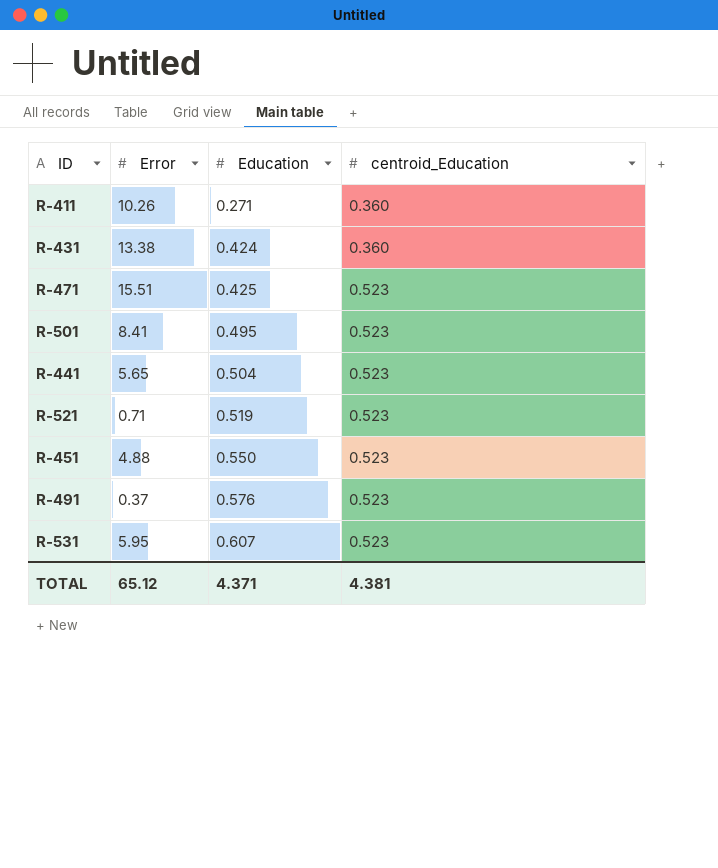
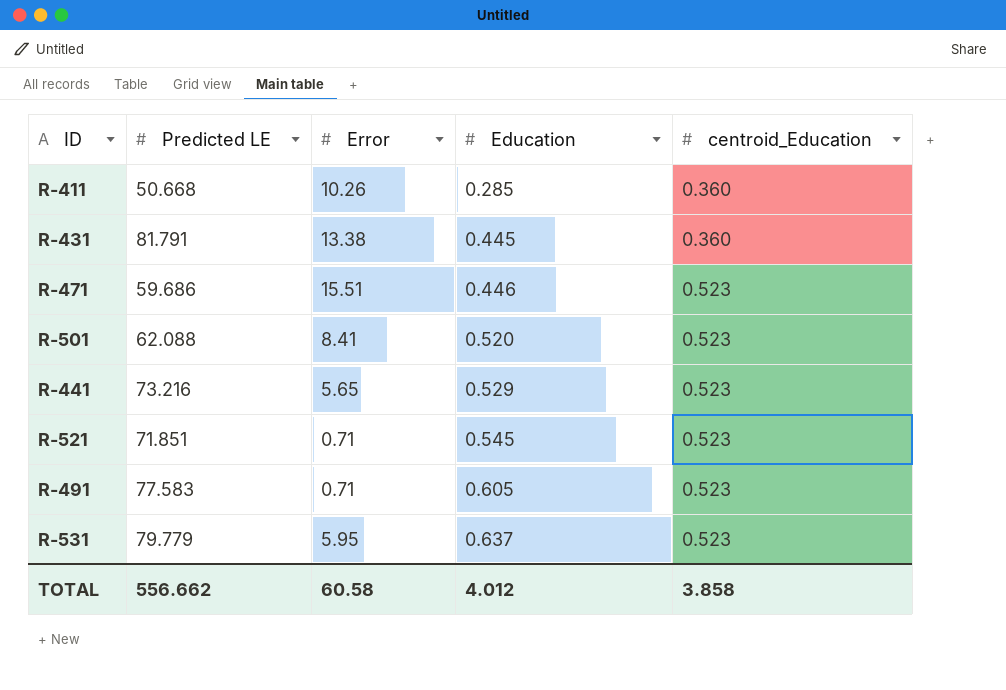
column Predicted LE | position: none -> 2
row R-451: 4.88 | 0.550 | 0.523 -> none
R-411 | Education: 0.271 -> 0.285
R-431 | Education: 0.424 -> 0.445
R-471 | Education: 0.425 -> 0.446
R-501 | Education: 0.495 -> 0.520
R-441 | Education: 0.504 -> 0.529
R-521 | Education: 0.519 -> 0.545
R-491 | Error: 0.37 -> 0.71
R-491 | Education: 0.576 -> 0.605
R-531 | Education: 0.607 -> 0.637
TOTAL | Error: 65.12 -> 60.58
TOTAL | Education: 4.371 -> 4.012
TOTAL | centroid_Education: 4.381 -> 3.858

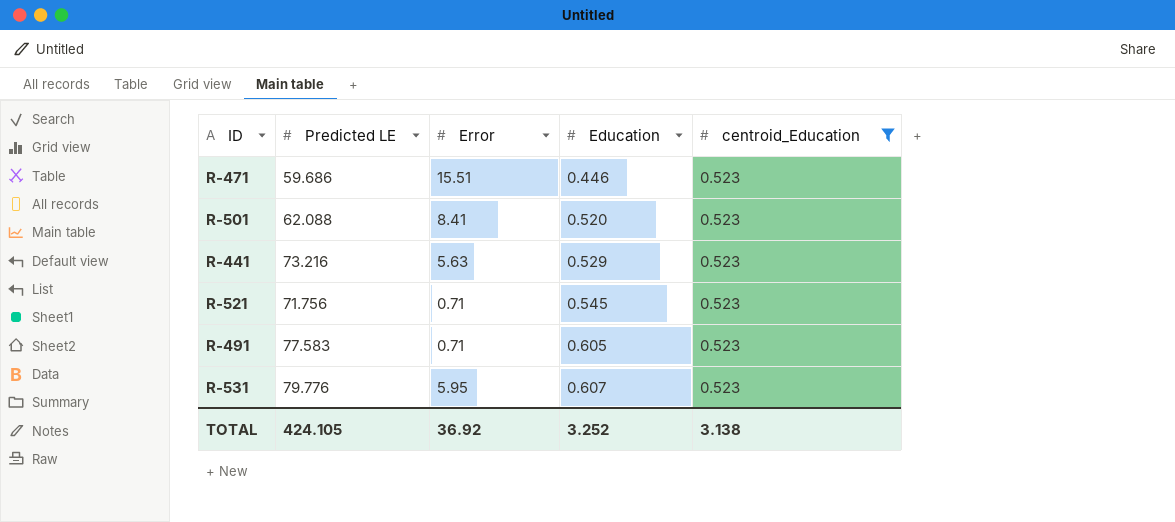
filter: none -> centroid_Education = 0.523
R-441 | Error: 5.65 -> 5.63
R-521 | Predicted LE: 71.851 -> 71.756
R-531 | Predicted LE: 79.779 -> 79.776
R-531 | Education: 0.637 -> 0.607
TOTAL | Predicted LE: 556.662 -> 424.105
TOTAL | Error: 60.58 -> 36.92
TOTAL | Education: 4.012 -> 3.252
TOTAL | centroid_Education: 3.858 -> 3.138

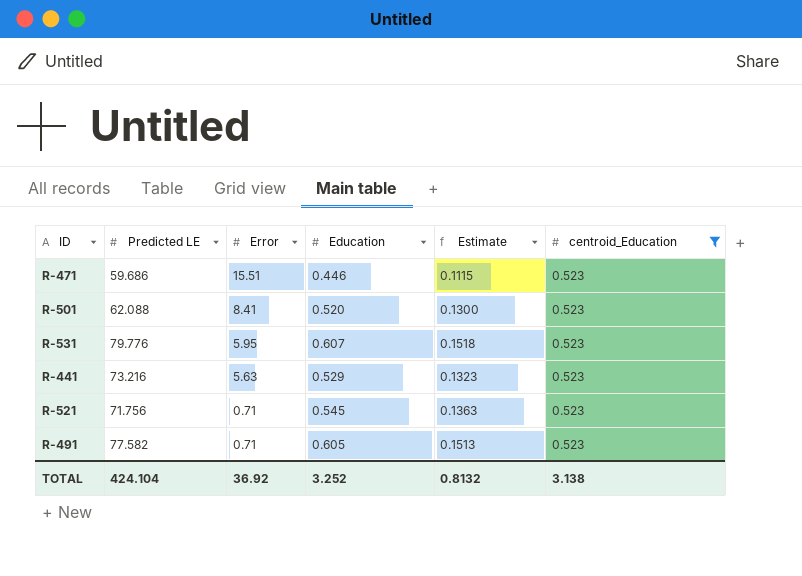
row order: Education ascending -> Error descending
column Estimate | formula: none -> [Education] * 0.25
R-491 | Predicted LE: 77.583 -> 77.582
TOTAL | Predicted LE: 424.105 -> 424.104

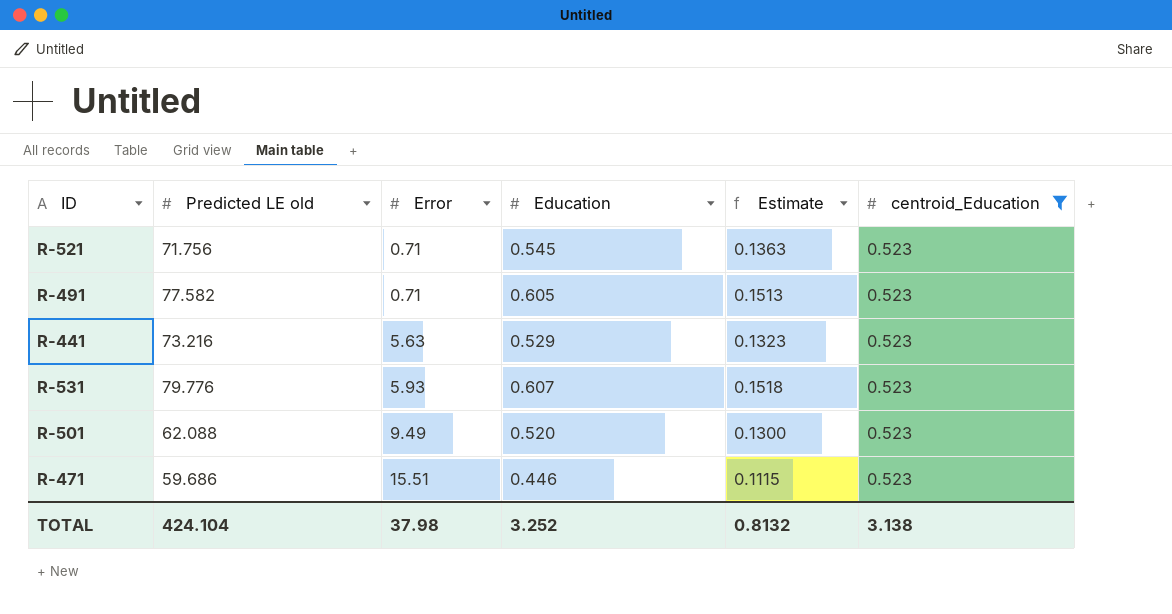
row order: Error descending -> Error ascending
column name: Predicted LE -> Predicted LE old
R-531 | Error: 5.95 -> 5.93
R-501 | Error: 8.41 -> 9.49
TOTAL | Error: 36.92 -> 37.98

